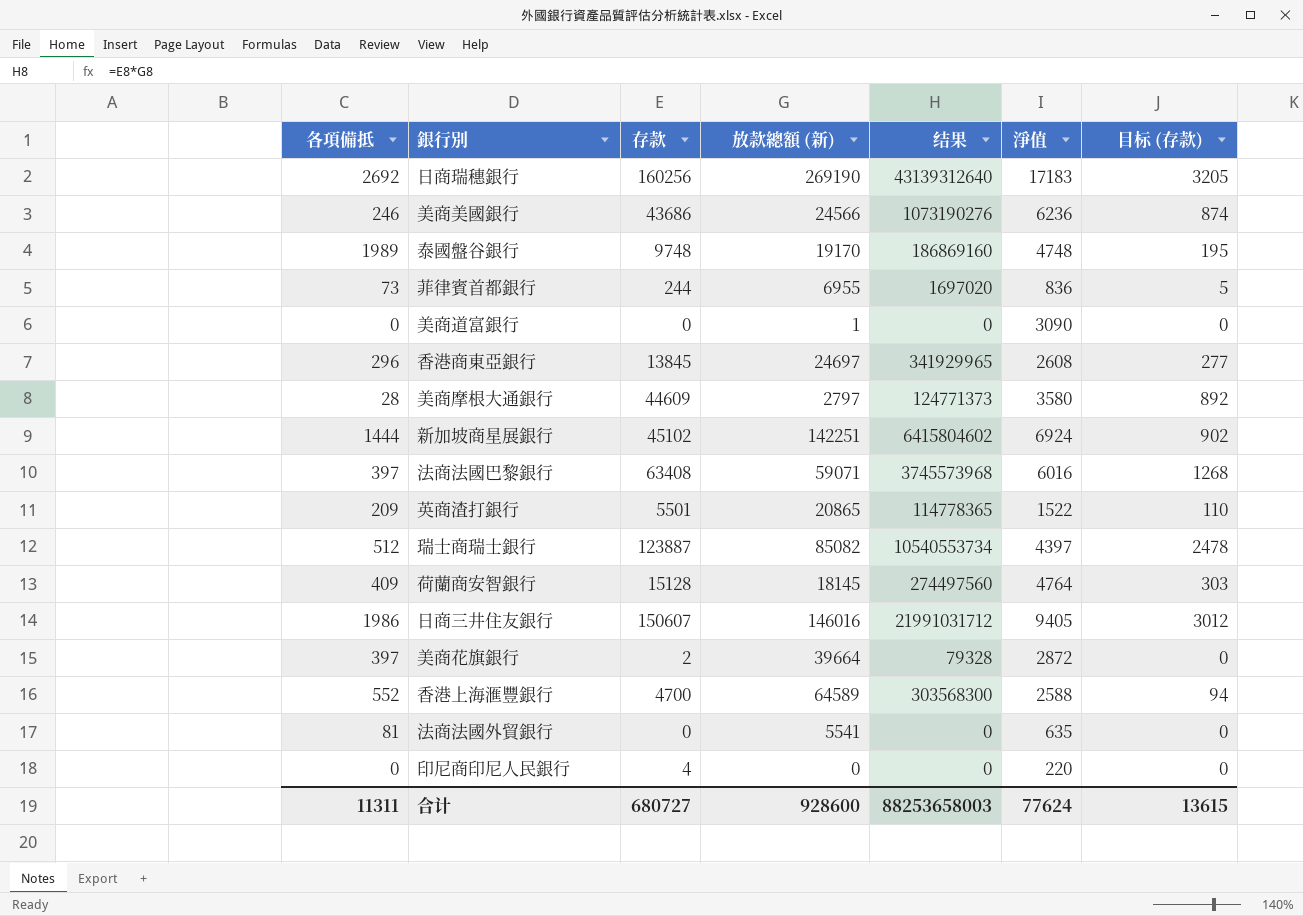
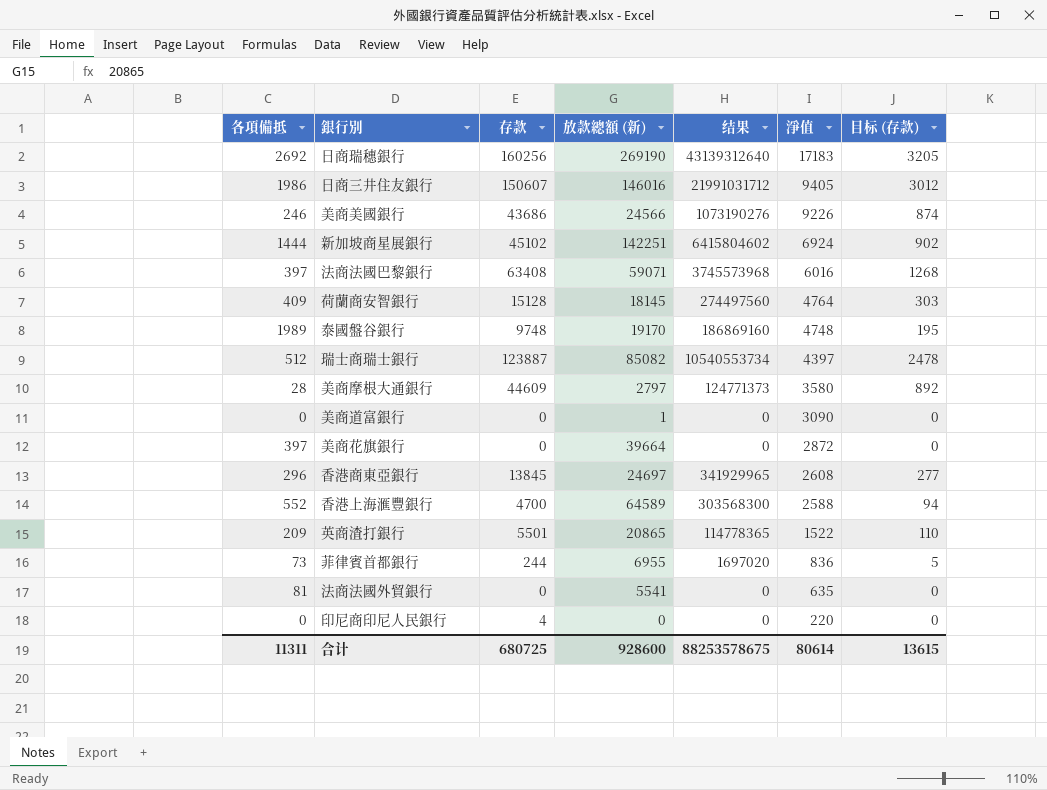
row order: none -> 淨值 descending
美商美國銀行 | 淨值: 6236 -> 9226
美商花旗銀行 | 存款: 2 -> 0
美商花旗銀行 | 结果: 79328 -> 0
合计 | 存款: 680727 -> 680725
合计 | 结果: 88253658003 -> 88253578675
合计 | 淨值: 77624 -> 80614

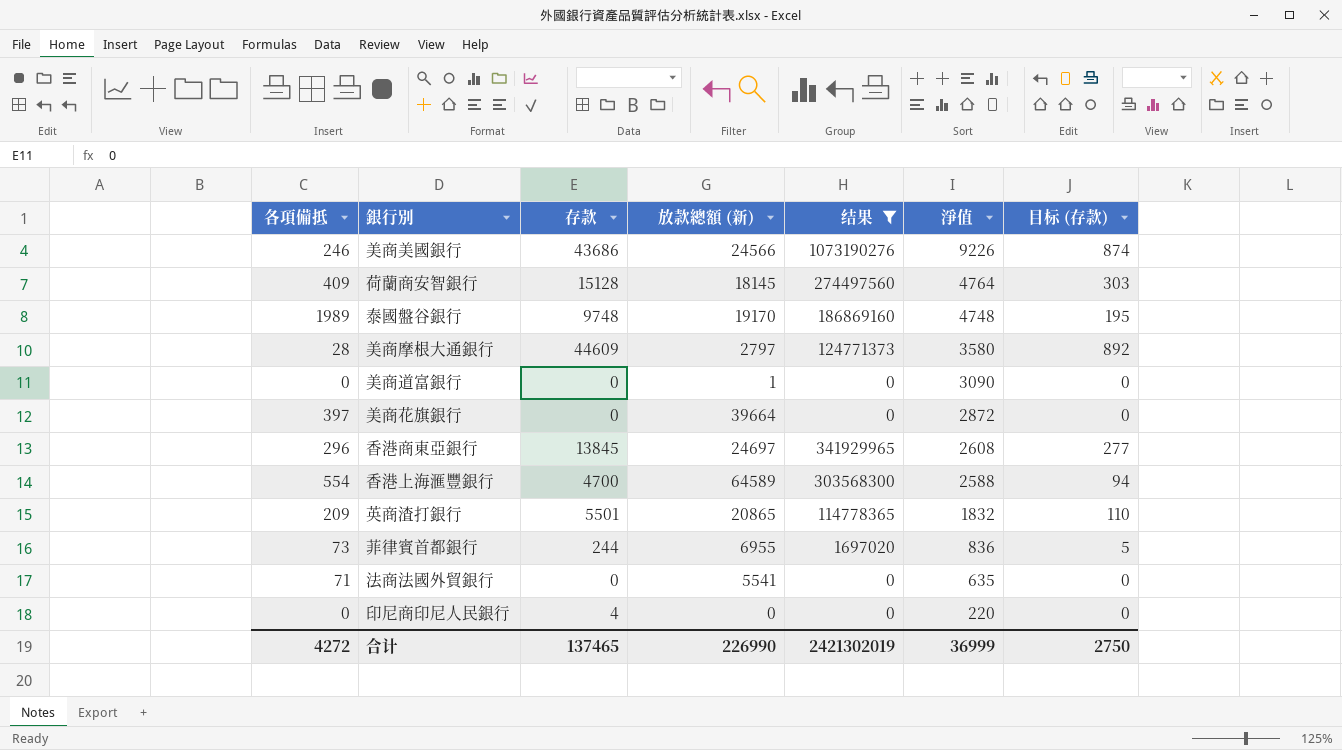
filter: none -> 结果 <= 1073190276
香港上海滙豐銀行 | 各項備抵: 552 -> 554
英商渣打銀行 | 淨值: 1522 -> 1832
法商法國外貿銀行 | 各項備抵: 81 -> 71
合计 | 各項備抵: 11311 -> 4272
合计 | 存款: 680725 -> 137465
合计 | 放款總額 (新): 928600 -> 226990
合计 | 结果: 88253578675 -> 2421302019
合计 | 淨值: 80614 -> 36999
合计 | 目标 (存款): 13615 -> 2750

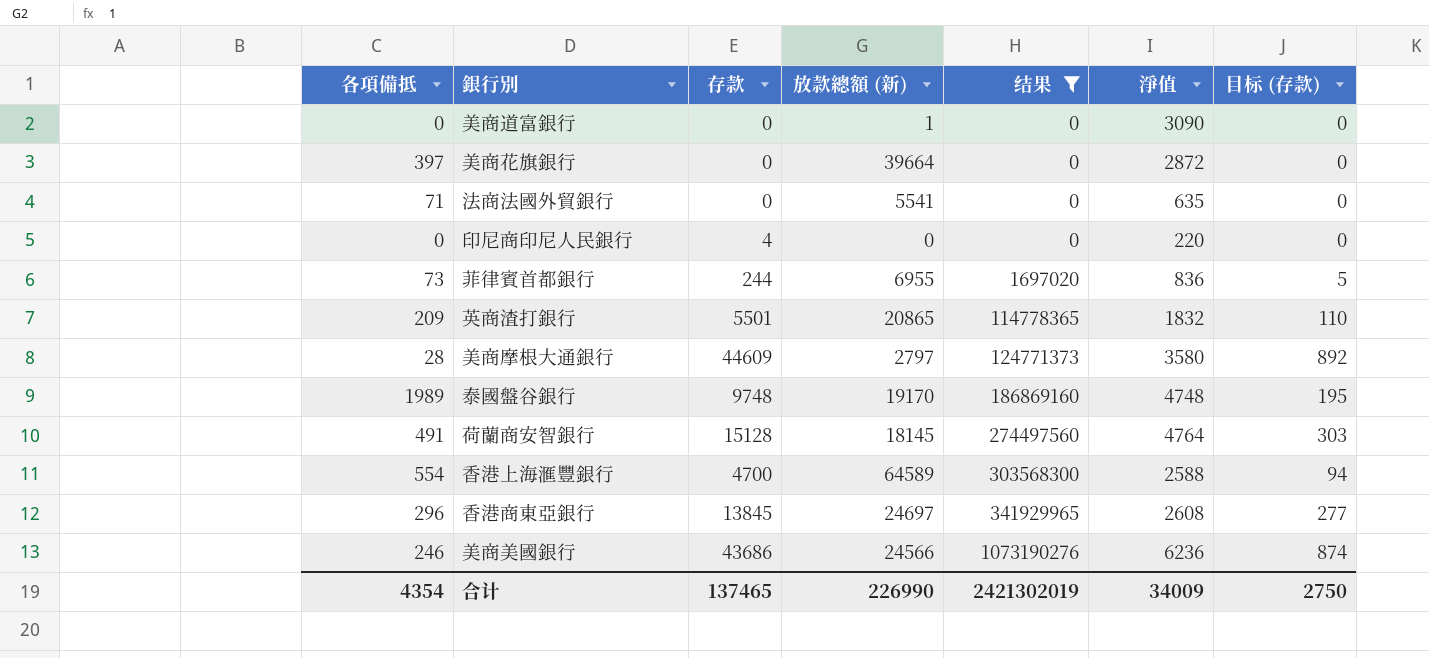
row order: 淨值 descending -> 结果 ascending
荷蘭商安智銀行 | 各項備抵: 409 -> 491
美商美國銀行 | 淨值: 9226 -> 6236
合计 | 各項備抵: 4272 -> 4354
合计 | 淨值: 36999 -> 34009

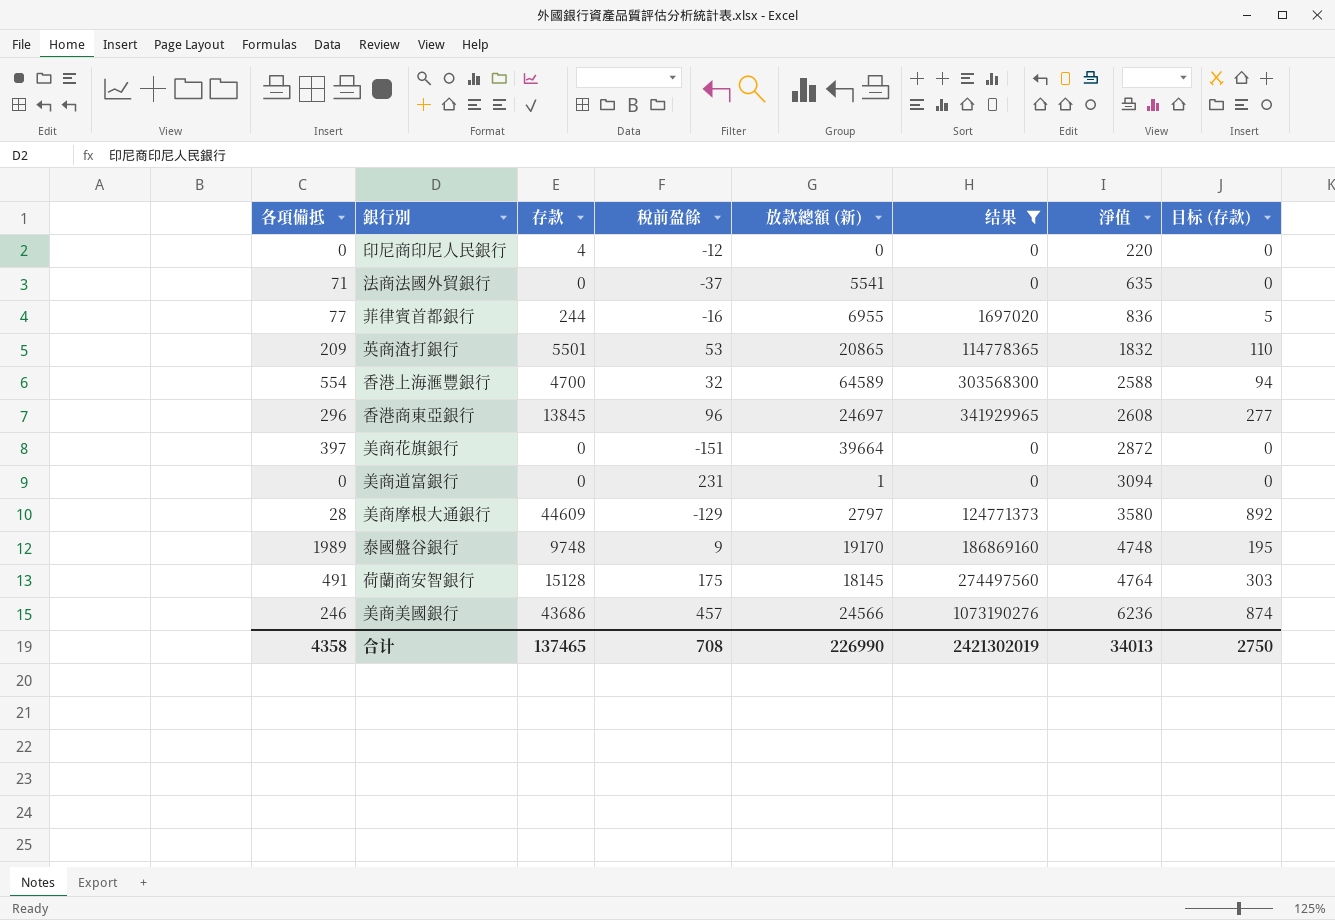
row order: 结果 ascending -> 淨值 ascending
column 稅前盈餘 | position: none -> 4
菲律賓首都銀行 | 各項備抵: 73 -> 77
美商道富銀行 | 淨值: 3090 -> 3094
合计 | 各項備抵: 4354 -> 4358
合计 | 淨值: 34009 -> 34013

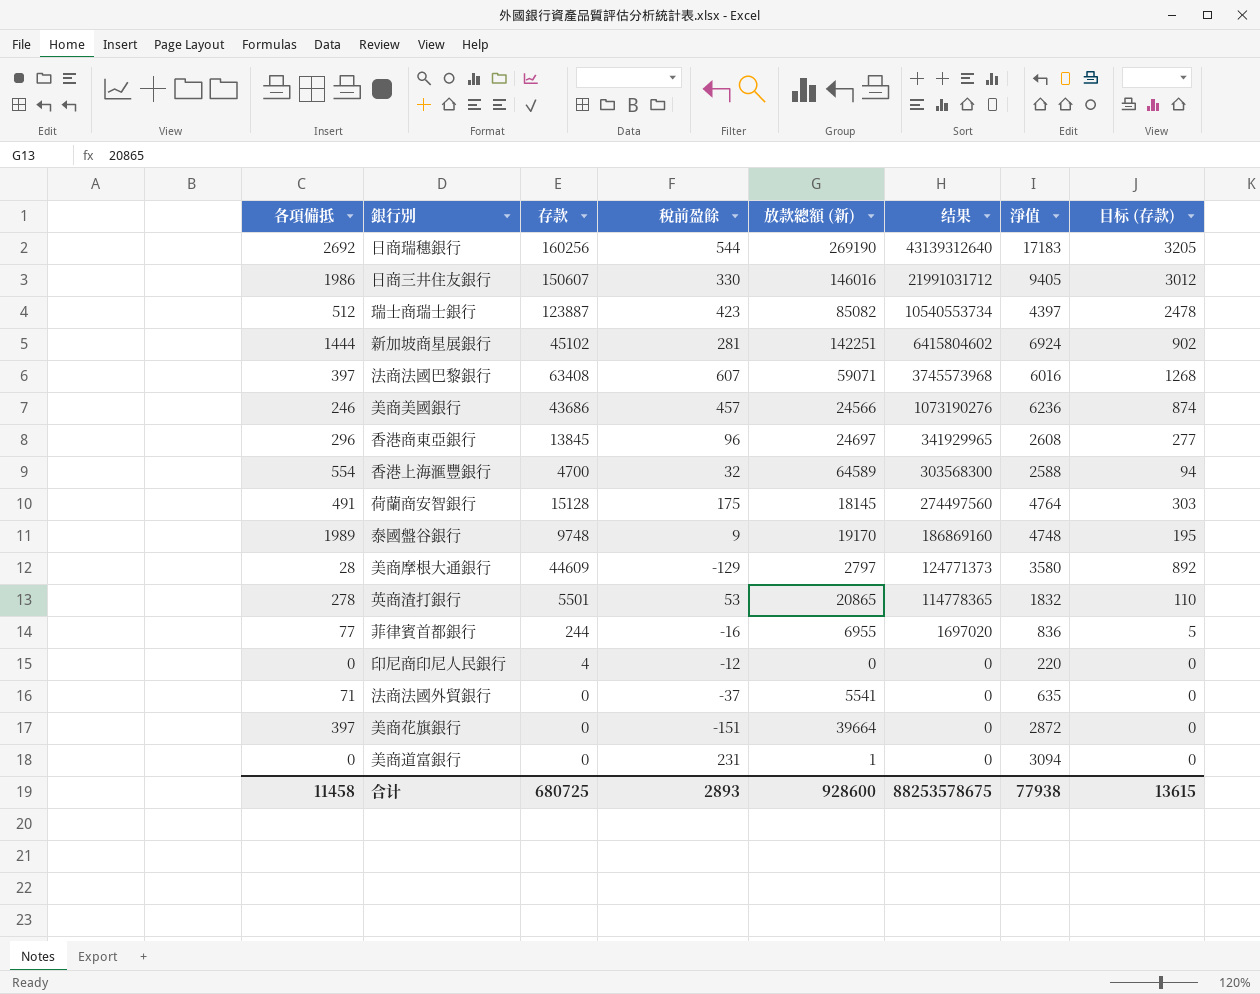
filter: 结果 <= 1073190276 -> none
row order: 淨值 ascending -> 结果 descending
英商渣打銀行 | 各項備抵: 209 -> 278
合计 | 各項備抵: 4358 -> 11458
合计 | 存款: 137465 -> 680725
合计 | 稅前盈餘: 708 -> 2893
合计 | 放款總額 (新): 226990 -> 928600
合计 | 结果: 2421302019 -> 88253578675
合计 | 淨值: 34013 -> 77938
合计 | 目标 (存款): 2750 -> 13615

